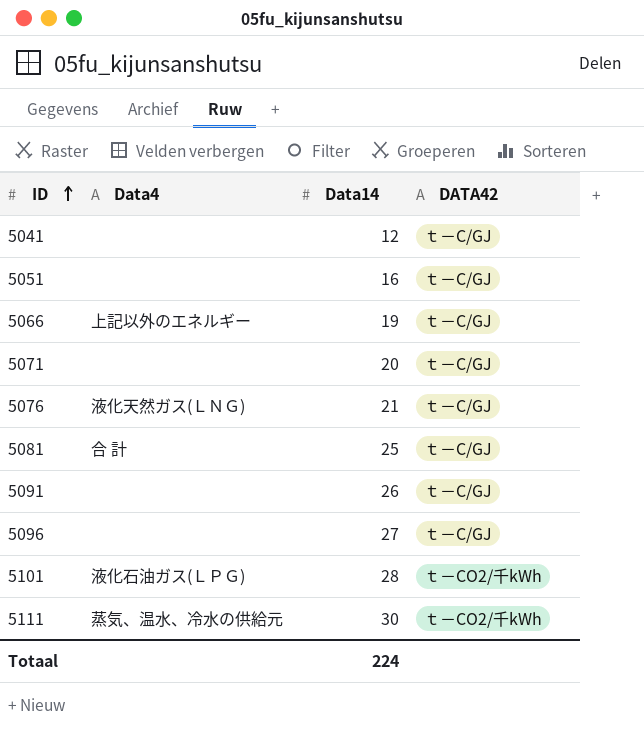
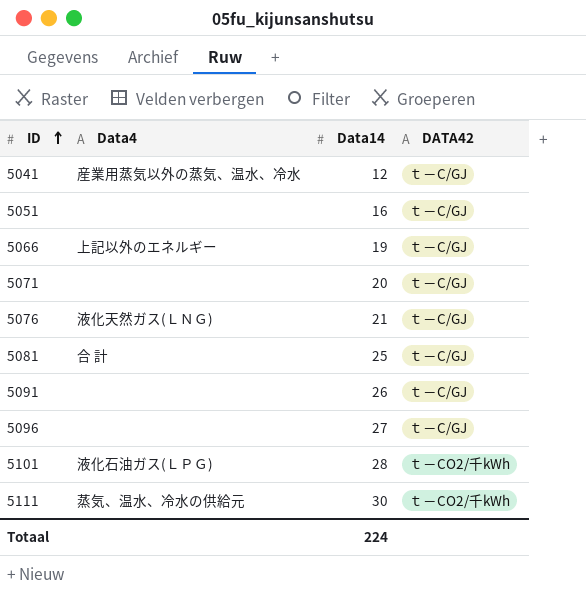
5041 | Data4: none -> 産業用蒸気以外の蒸気、温水、冷水

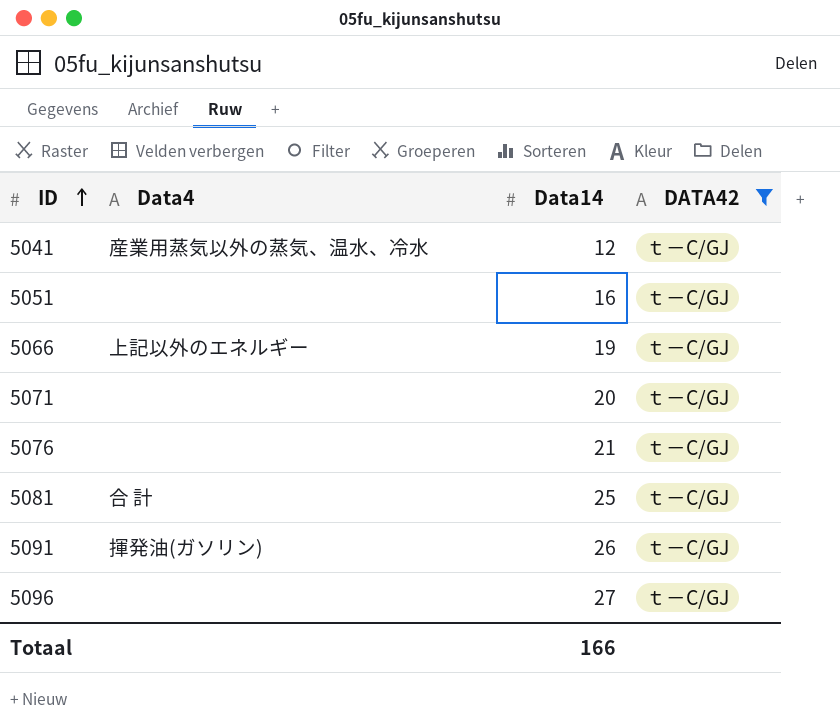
filter: none -> DATA42 = ｔ－C/GJ
5076 | Data4: 液化天然ガス(ＬＮＧ) -> none
5091 | Data4: none -> 揮発油(ガソリン)
Totaal | Data14: 224 -> 166

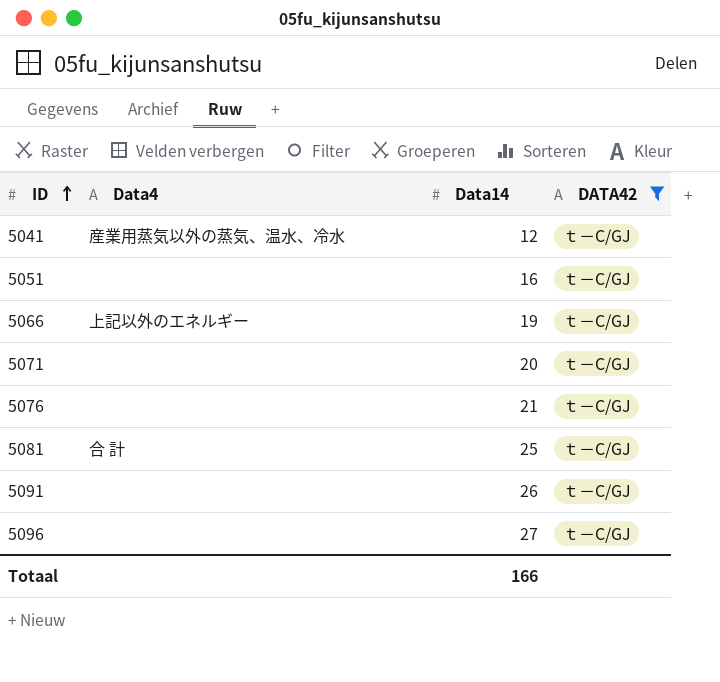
5091 | Data4: 揮発油(ガソリン) -> none

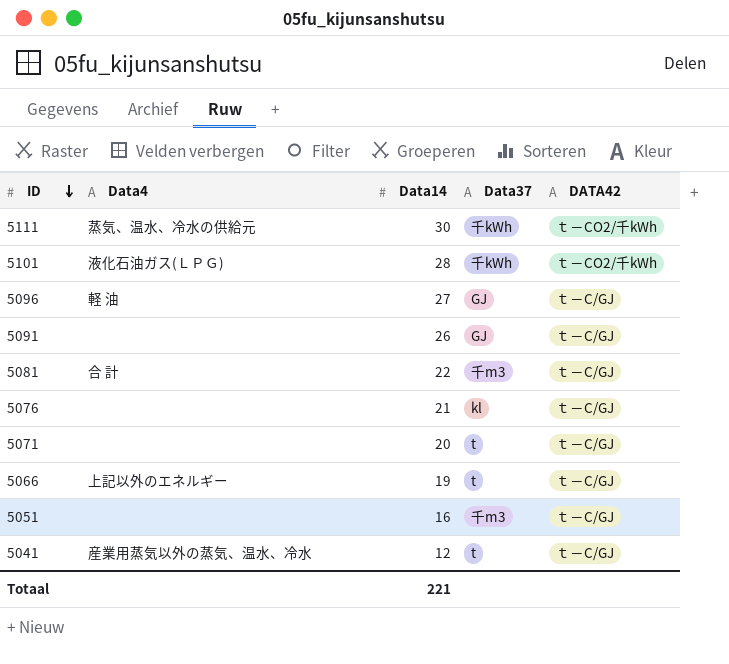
filter: DATA42 = ｔ－C/GJ -> none
row order: ID ascending -> ID descending
column Data37 | position: none -> 4
5096 | Data4: none -> 軽 油
5081 | Data14: 25 -> 22
Totaal | Data14: 166 -> 221

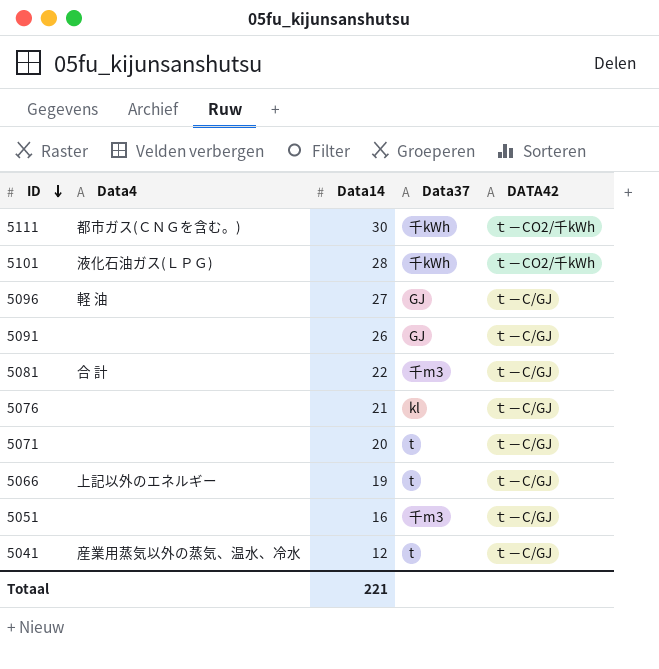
5111 | Data4: 蒸気、温水、冷水の供給元 -> 都市ガス(ＣＮＧを含む。)

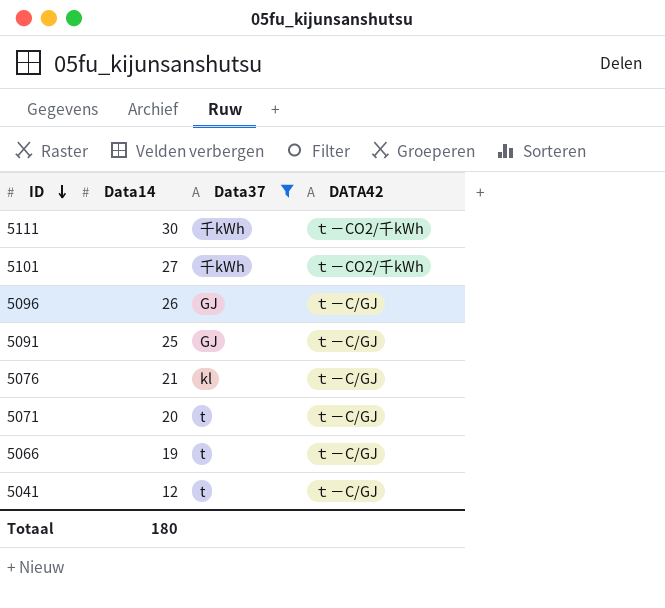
filter: none -> Data37 != 千m3
column Data4 | position: 2 -> none
5101 | Data14: 28 -> 27
5096 | Data14: 27 -> 26
5091 | Data14: 26 -> 25
Totaal | Data14: 221 -> 180

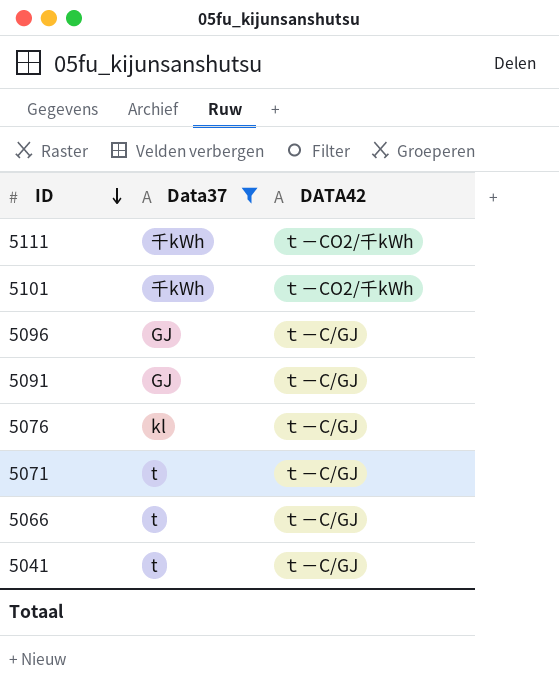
column Data14 | position: 2 -> none

